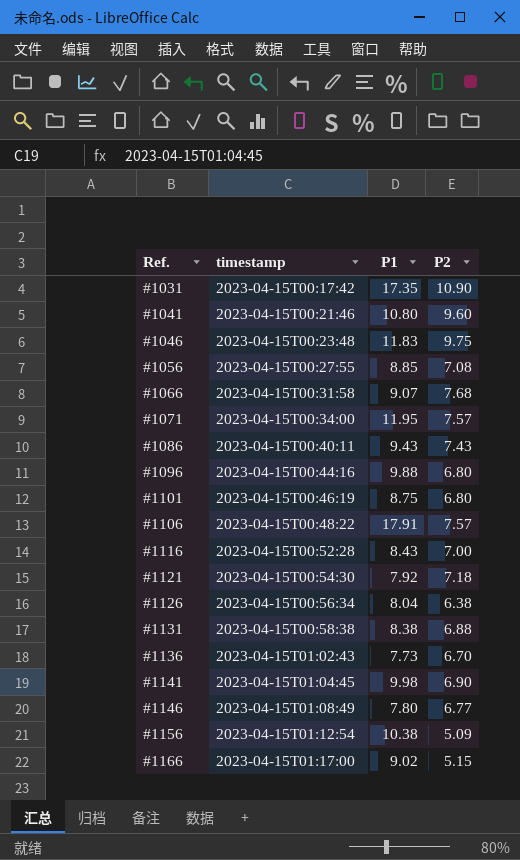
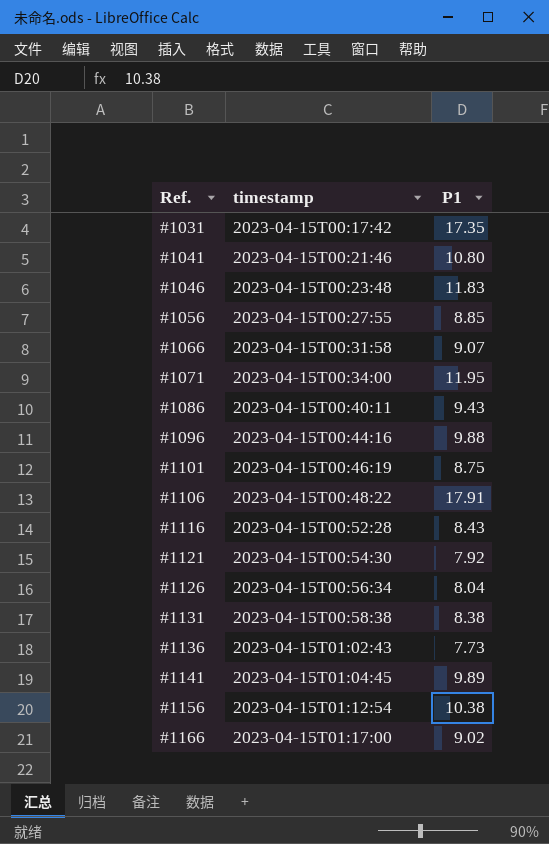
column P2 | position: 4 -> none
row #1146: 2023-04-15T01:08:49 | 7.80 | 6.77 -> none
#1141 | P1: 9.98 -> 9.89

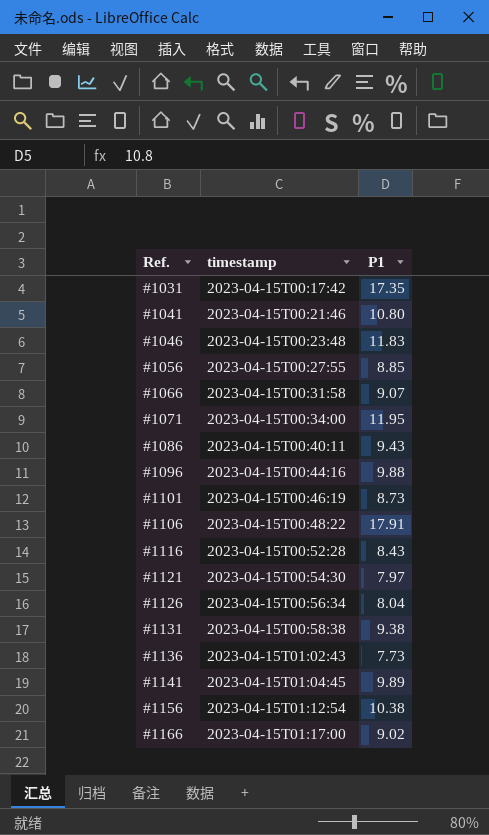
#1101 | P1: 8.75 -> 8.73
#1121 | P1: 7.92 -> 7.97
#1131 | P1: 8.38 -> 9.38

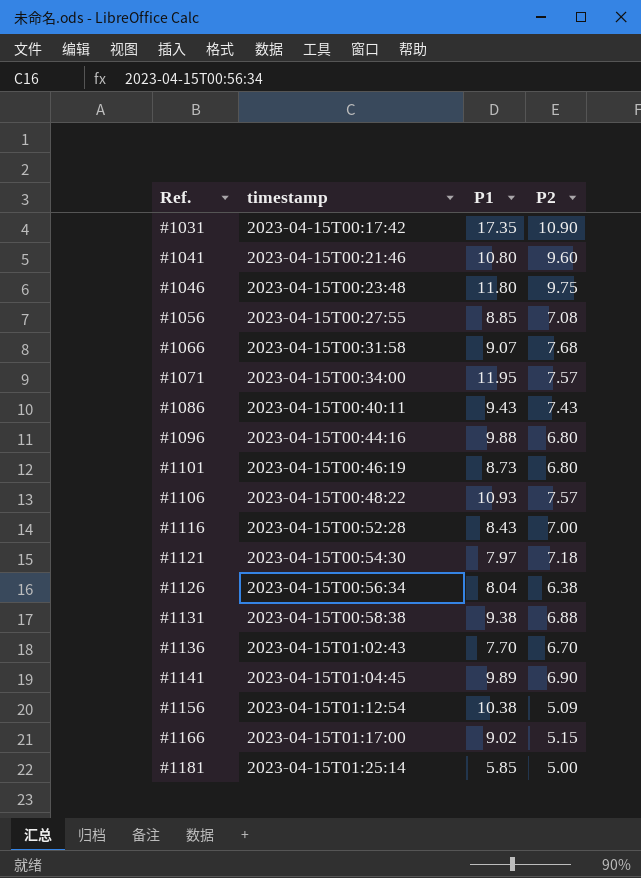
column P2 | position: none -> 4
#1046 | P1: 11.83 -> 11.80
#1106 | P1: 17.91 -> 10.93
#1136 | P1: 7.73 -> 7.70
row #1181: none -> 2023-04-15T01:25:14 | 5.85 | 5.00

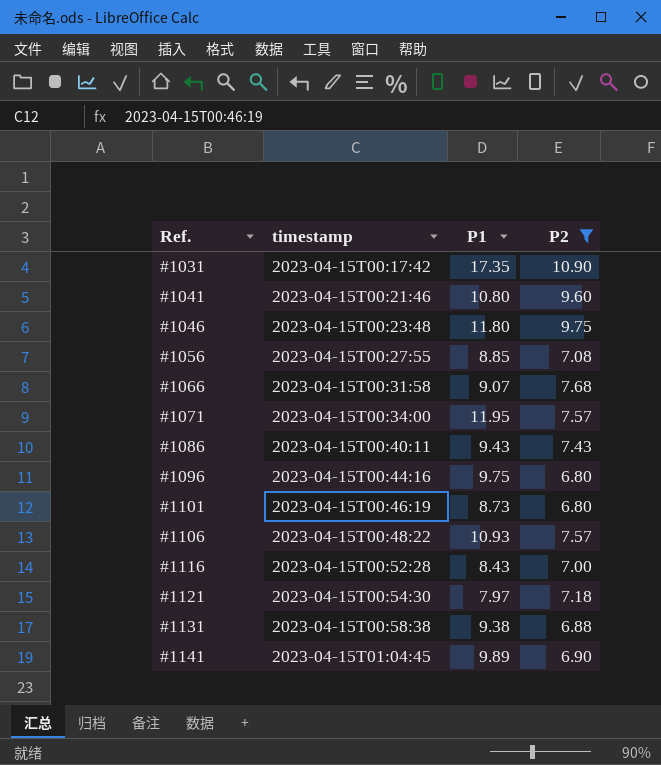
filter: none -> P2 >= 6.80
#1096 | P1: 9.88 -> 9.75

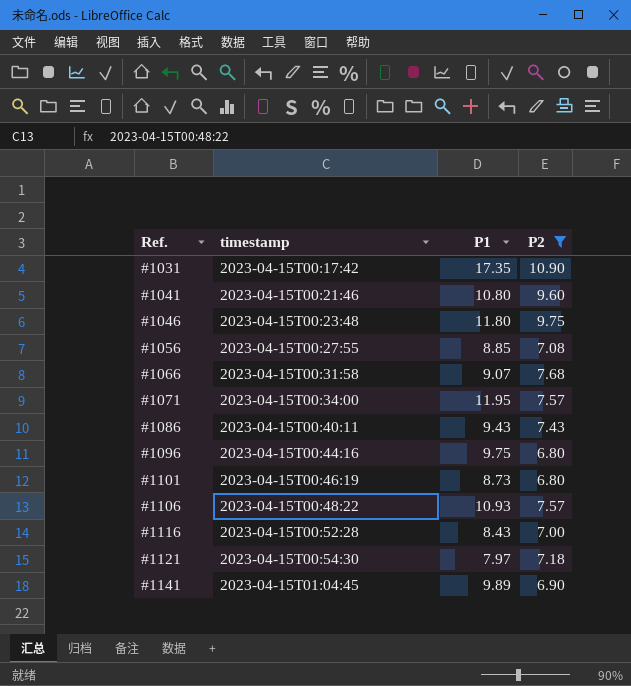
row #1131: 2023-04-15T00:58:38 | 9.38 | 6.88 -> none

